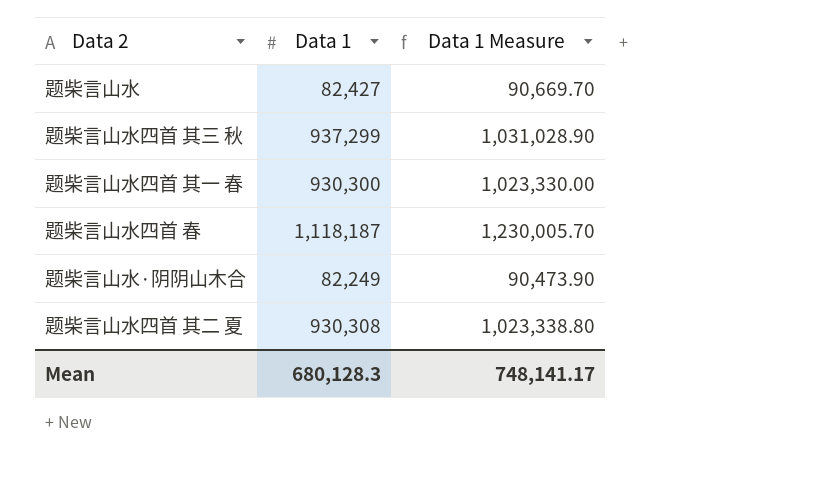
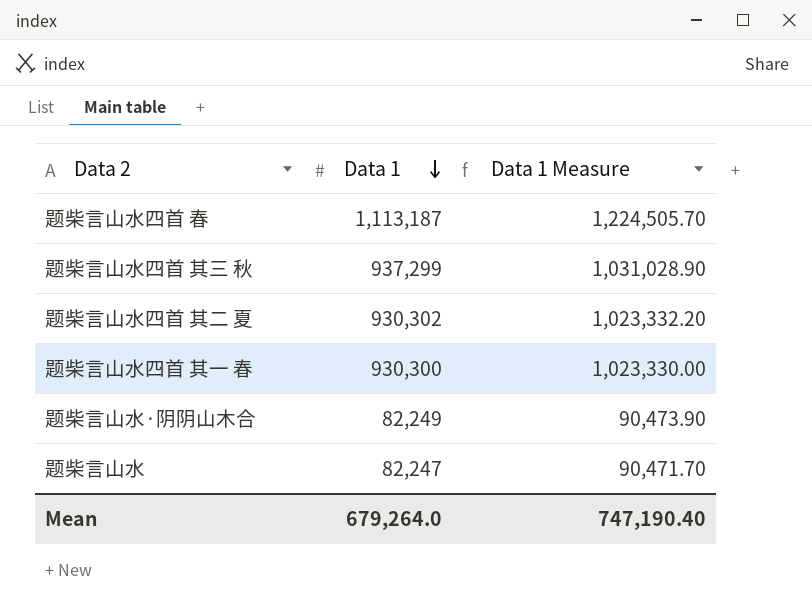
row order: none -> Data 1 descending
题柴言山水四首 春 | Data 1: 1,118,187 -> 1,113,187
题柴言山水四首 春 | Data 1 Measure: 1,230,005.70 -> 1,224,505.70
题柴言山水四首 其二 夏 | Data 1: 930,308 -> 930,302
题柴言山水四首 其二 夏 | Data 1 Measure: 1,023,338.80 -> 1,023,332.20
题柴言山水 | Data 1: 82,427 -> 82,247
题柴言山水 | Data 1 Measure: 90,669.70 -> 90,471.70
Mean | Data 1: 680,128.3 -> 679,264.0
Mean | Data 1 Measure: 748,141.17 -> 747,190.40

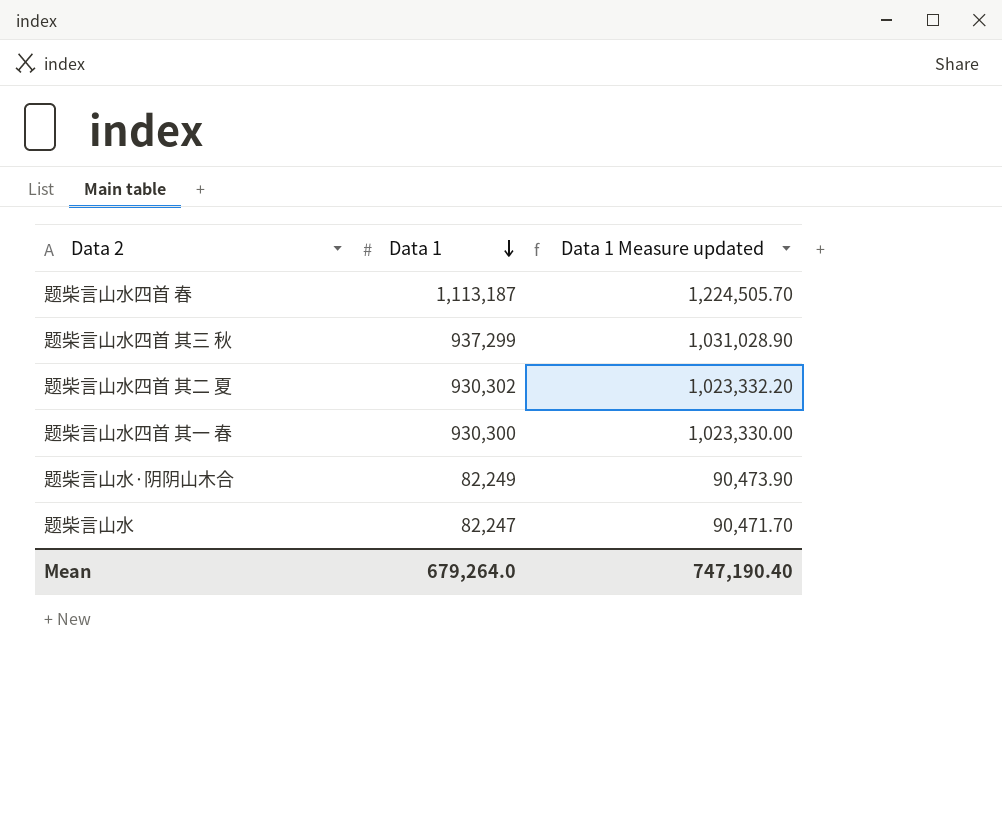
column name: Data 1 Measure -> Data 1 Measure updated

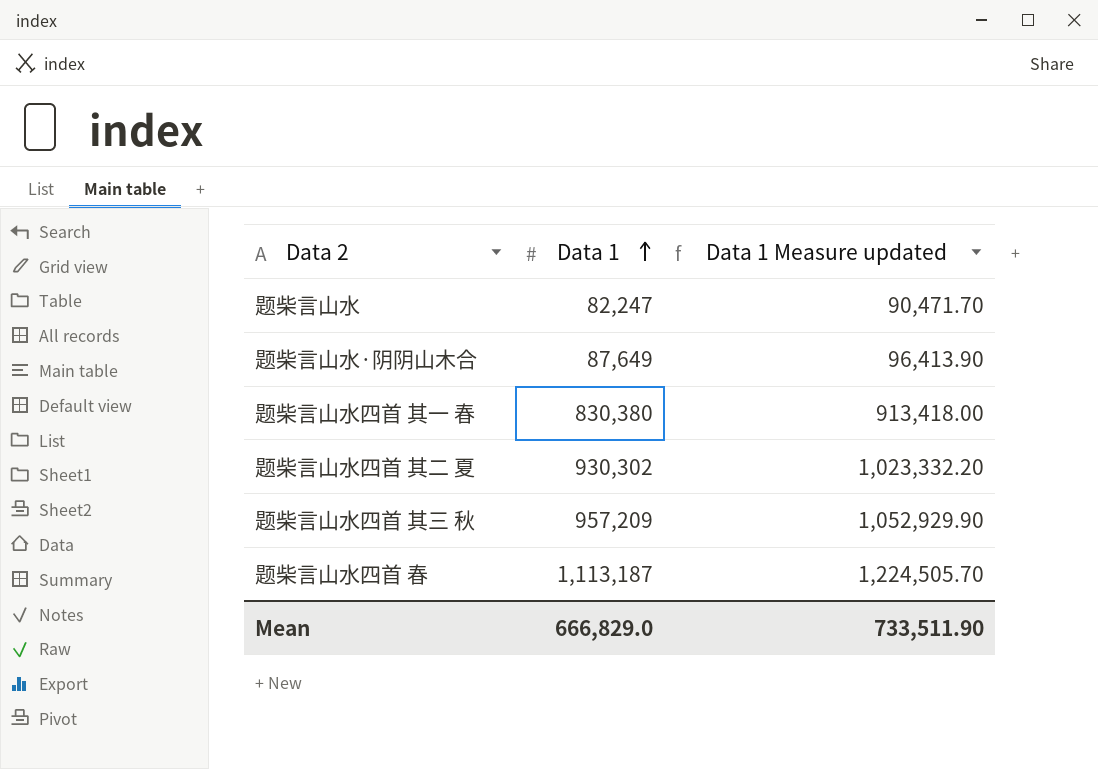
row order: Data 1 descending -> Data 1 ascending
题柴言山水·阴阴山木合 | Data 1: 82,249 -> 87,649
题柴言山水·阴阴山木合 | Data 1 Measure updated: 90,473.90 -> 96,413.90
题柴言山水四首 其一 春 | Data 1: 930,300 -> 830,380
题柴言山水四首 其一 春 | Data 1 Measure updated: 1,023,330.00 -> 913,418.00
题柴言山水四首 其三 秋 | Data 1: 937,299 -> 957,209
题柴言山水四首 其三 秋 | Data 1 Measure updated: 1,031,028.90 -> 1,052,929.90
Mean | Data 1: 679,264.0 -> 666,829.0
Mean | Data 1 Measure updated: 747,190.40 -> 733,511.90

